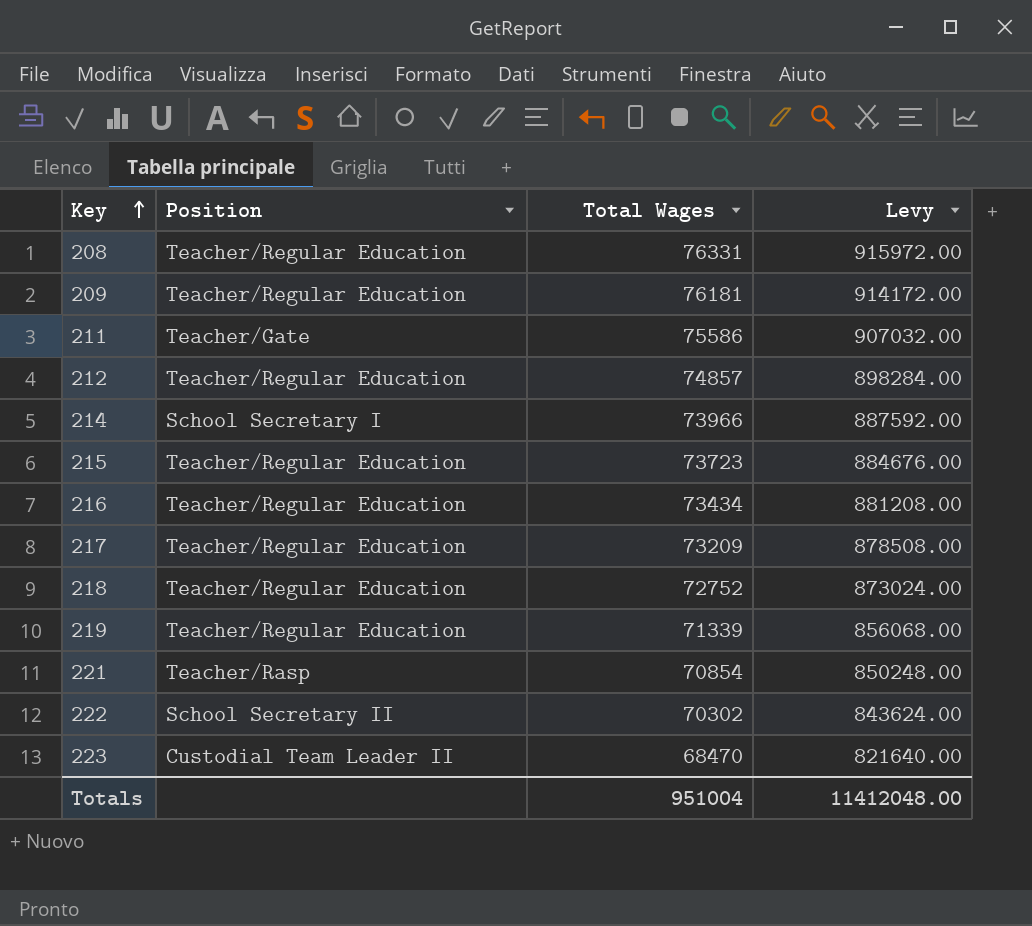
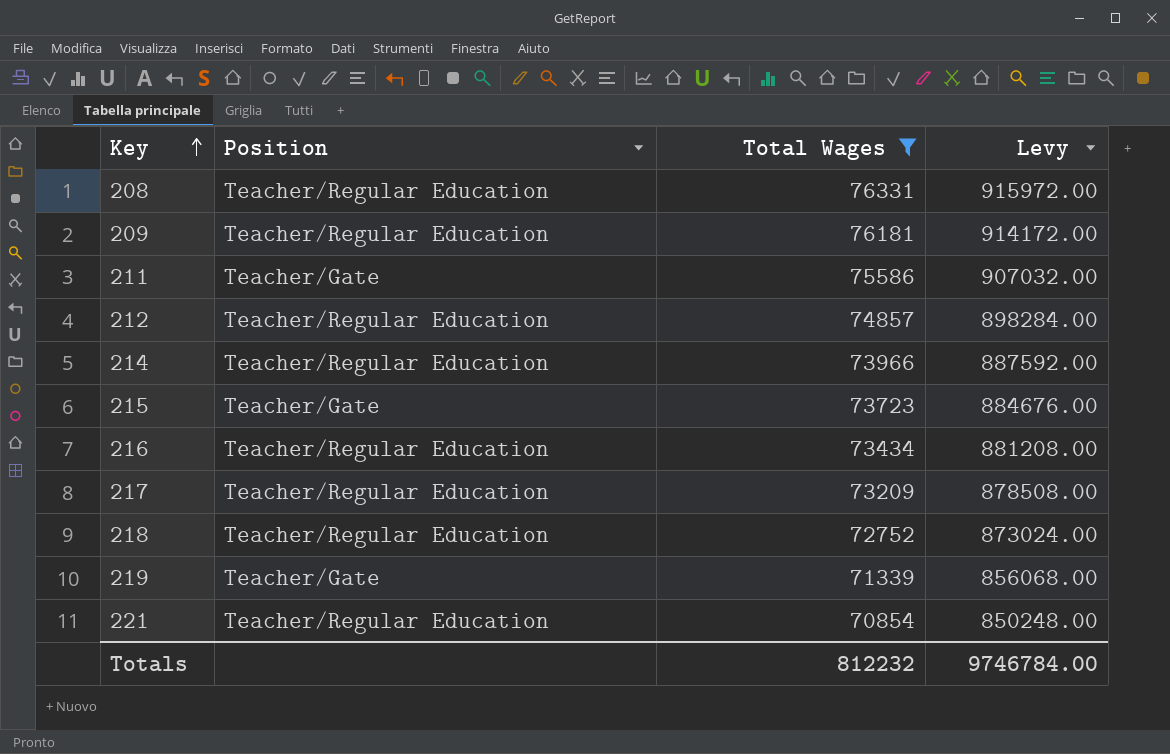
filter: none -> Total Wages >= 70854
214 | Position: School Secretary I -> Teacher/Regular Education
215 | Position: Teacher/Regular Education -> Teacher/Gate
219 | Position: Teacher/Regular Education -> Teacher/Gate
221 | Position: Teacher/Rasp -> Teacher/Regular Education
Totals | Total Wages: 951004 -> 812232
Totals | Levy: 11412048.00 -> 9746784.00

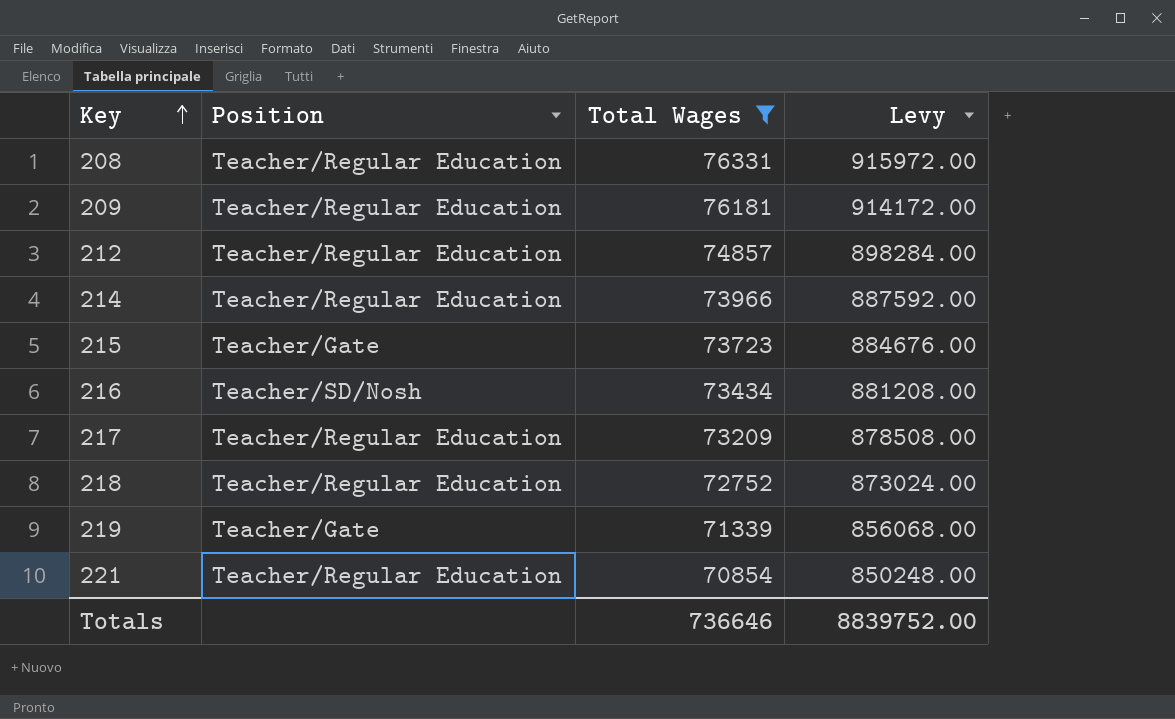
row 211: Teacher/Gate | 75586 | 907032.00 -> none
216 | Position: Teacher/Regular Education -> Teacher/SD/Nosh
Totals | Total Wages: 812232 -> 736646
Totals | Levy: 9746784.00 -> 8839752.00

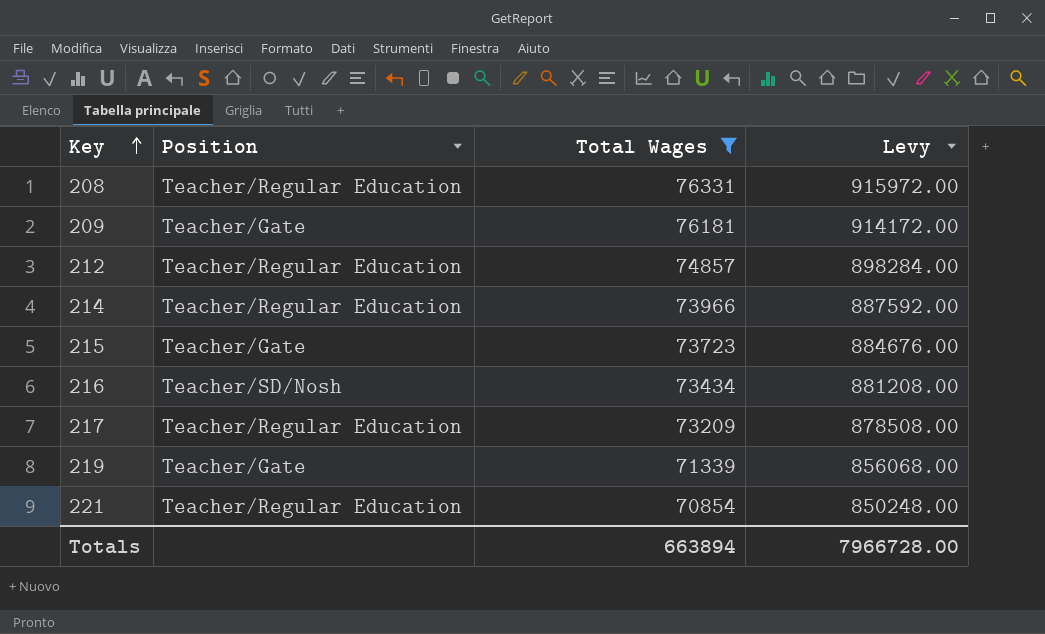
row 218: Teacher/Regular Education | 72752 | 873024.00 -> none
209 | Position: Teacher/Regular Education -> Teacher/Gate
Totals | Total Wages: 736646 -> 663894
Totals | Levy: 8839752.00 -> 7966728.00

